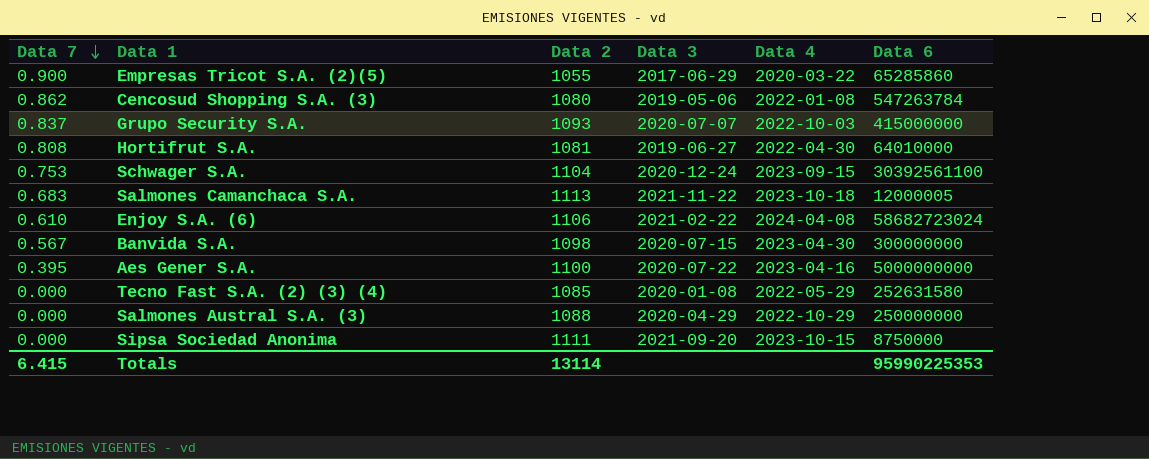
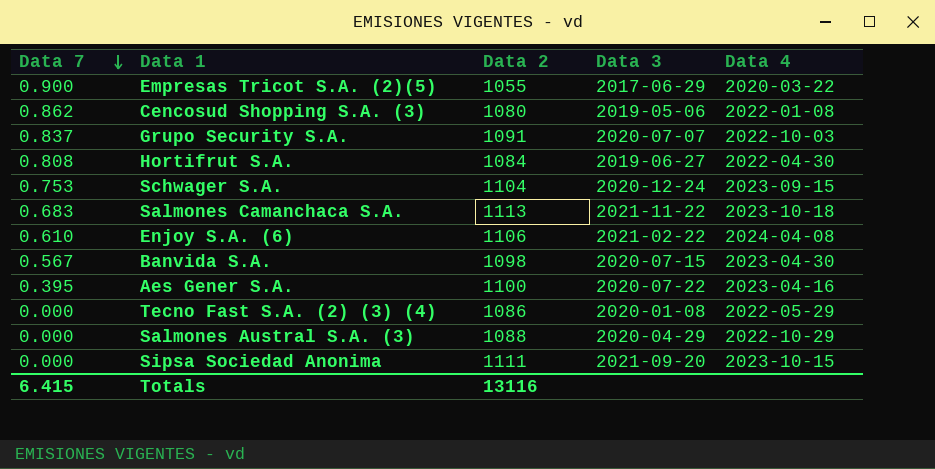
column Data 6 | position: 6 -> none
Grupo Security S.A. | Data 2: 1093 -> 1091
Hortifrut S.A. | Data 2: 1081 -> 1084
Tecno Fast S.A. (2) (3) (4) | Data 2: 1085 -> 1086
Totals | Data 2: 13114 -> 13116

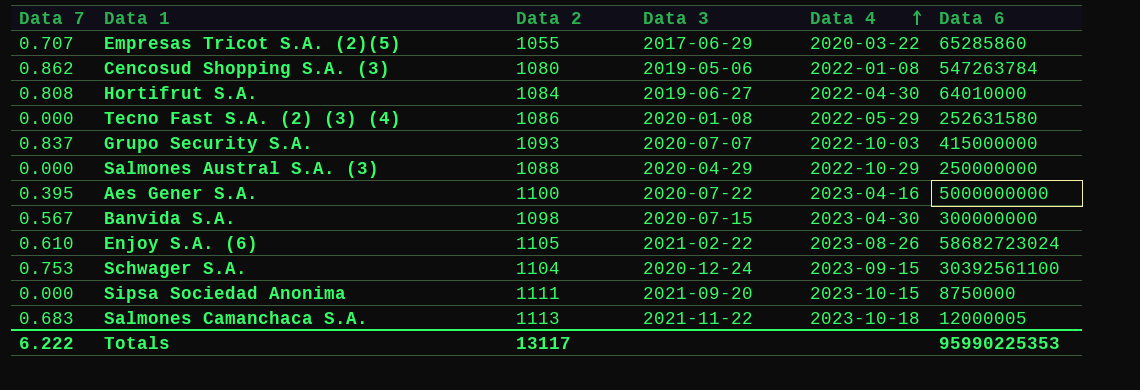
row order: Data 7 descending -> Data 4 ascending
column Data 6 | position: none -> 6
Empresas Tricot S.A. (2)(5) | Data 7: 0.900 -> 0.707
Grupo Security S.A. | Data 2: 1091 -> 1093
Enjoy S.A. (6) | Data 2: 1106 -> 1105
Enjoy S.A. (6) | Data 4: 2024-04-08 -> 2023-08-26
Totals | Data 7: 6.415 -> 6.222
Totals | Data 2: 13116 -> 13117

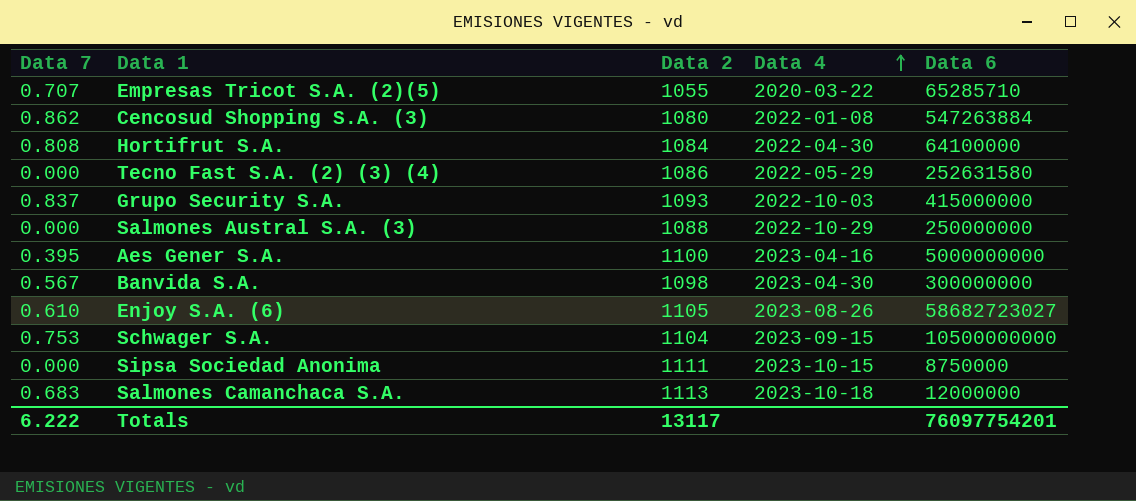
column Data 3 | position: 4 -> none
Empresas Tricot S.A. (2)(5) | Data 6: 65285860 -> 65285710
Cencosud Shopping S.A. (3) | Data 6: 547263784 -> 547263884
Hortifrut S.A. | Data 6: 64010000 -> 64100000
Enjoy S.A. (6) | Data 6: 58682723024 -> 58682723027
Schwager S.A. | Data 6: 30392561100 -> 10500000000
Salmones Camanchaca S.A. | Data 6: 12000005 -> 12000000
Totals | Data 6: 95990225353 -> 76097754201

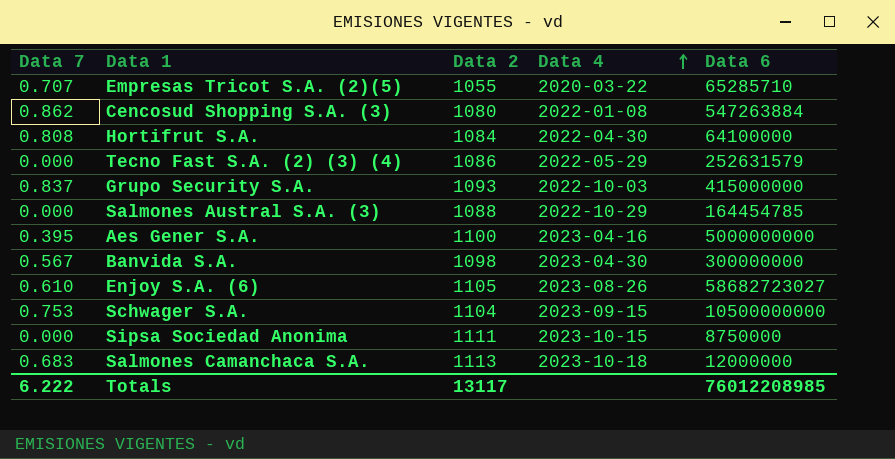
Tecno Fast S.A. (2) (3) (4) | Data 6: 252631580 -> 252631579
Salmones Austral S.A. (3) | Data 6: 250000000 -> 164454785
Totals | Data 6: 76097754201 -> 76012208985

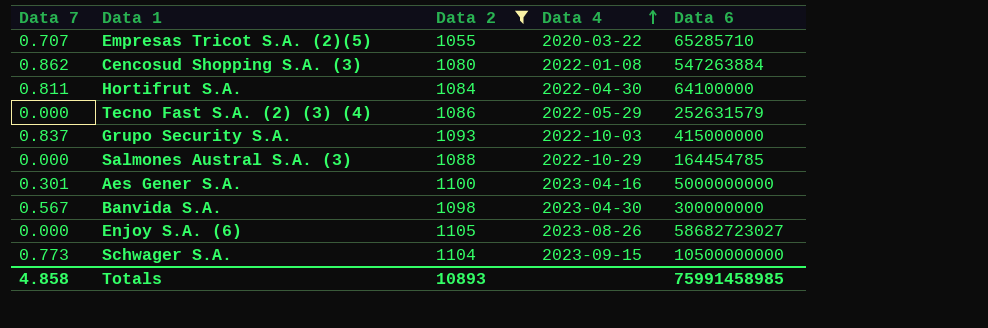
filter: none -> Data 2 <= 1105
Hortifrut S.A. | Data 7: 0.808 -> 0.811
Aes Gener S.A. | Data 7: 0.395 -> 0.301
Enjoy S.A. (6) | Data 7: 0.610 -> 0.000
Schwager S.A. | Data 7: 0.753 -> 0.773
Totals | Data 7: 6.222 -> 4.858
Totals | Data 2: 13117 -> 10893
Totals | Data 6: 76012208985 -> 75991458985

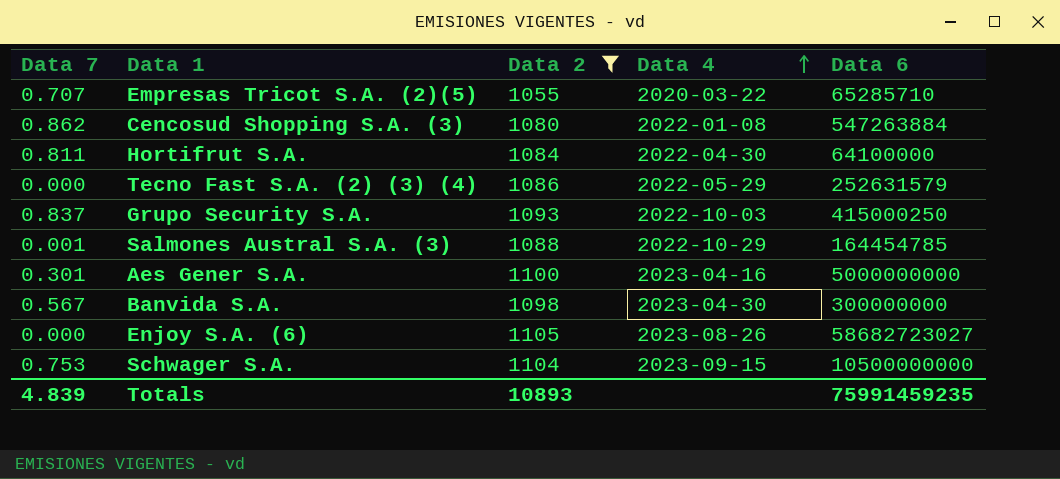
Grupo Security S.A. | Data 6: 415000000 -> 415000250
Salmones Austral S.A. (3) | Data 7: 0.000 -> 0.001
Schwager S.A. | Data 7: 0.773 -> 0.753
Totals | Data 7: 4.858 -> 4.839
Totals | Data 6: 75991458985 -> 75991459235

